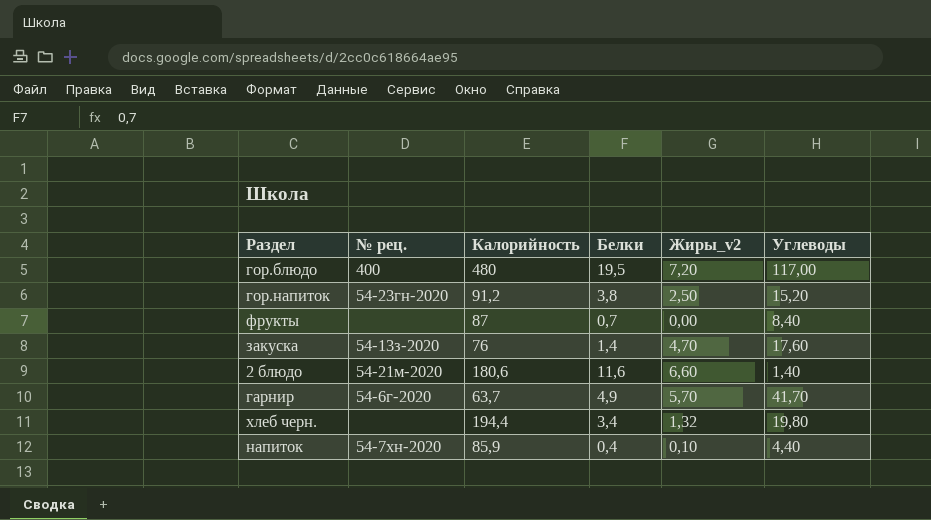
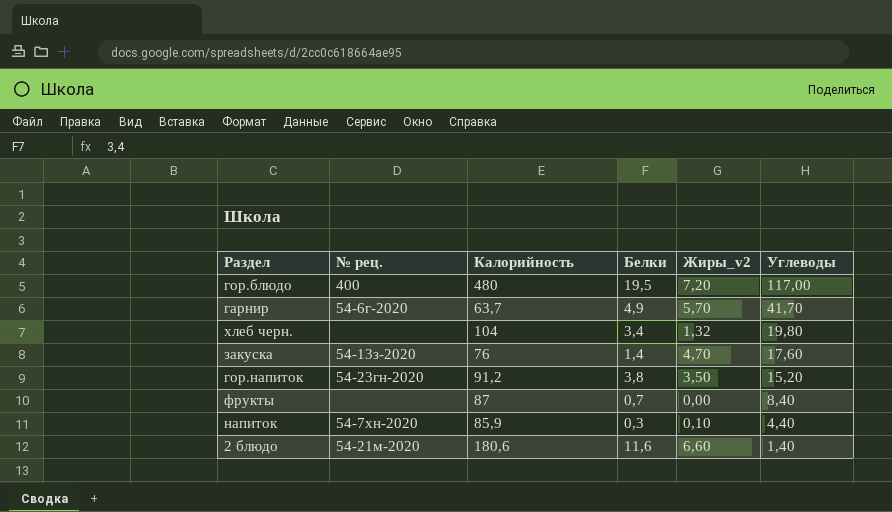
row order: none -> Углеводы descending
хлеб черн. | Калорийность: 194,4 -> 104
гор.напиток | Жиры_v2: 2,50 -> 3,50
напиток | Белки: 0,4 -> 0,3

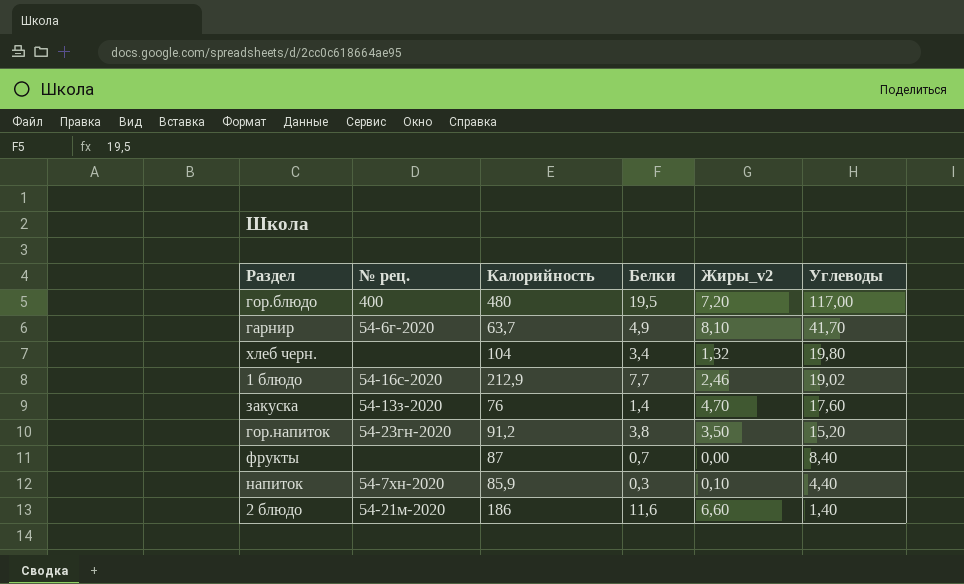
гарнир | Жиры_v2: 5,70 -> 8,10
row 1 блюдо: none -> 54-16с-2020 | 212,9 | 7,7 | 2,46 | 19,02
2 блюдо | Калорийность: 180,6 -> 186

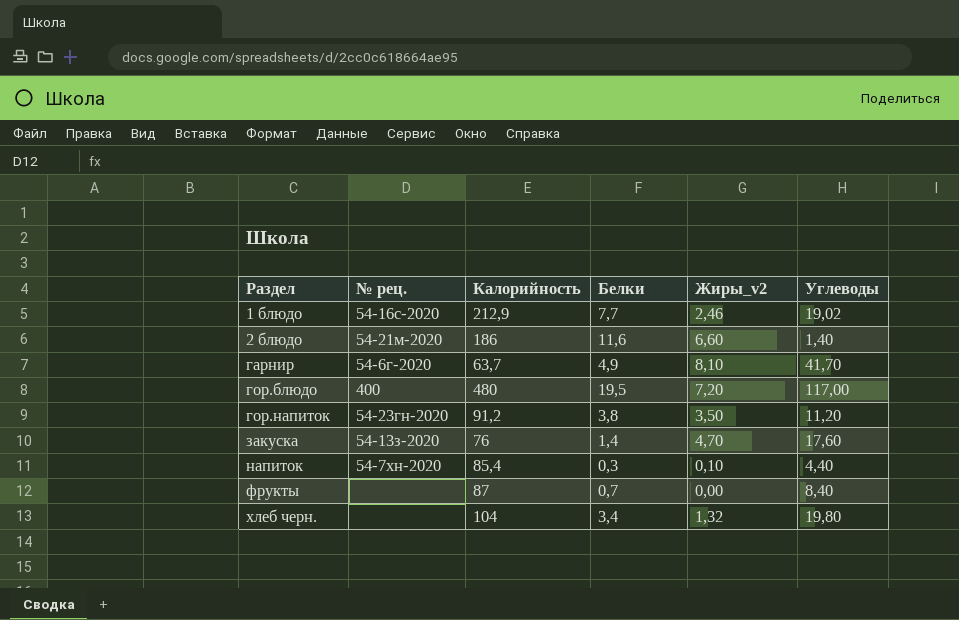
row order: Углеводы descending -> Раздел ascending
гор.напиток | Углеводы: 15,20 -> 11,20
напиток | Калорийность: 85,9 -> 85,4

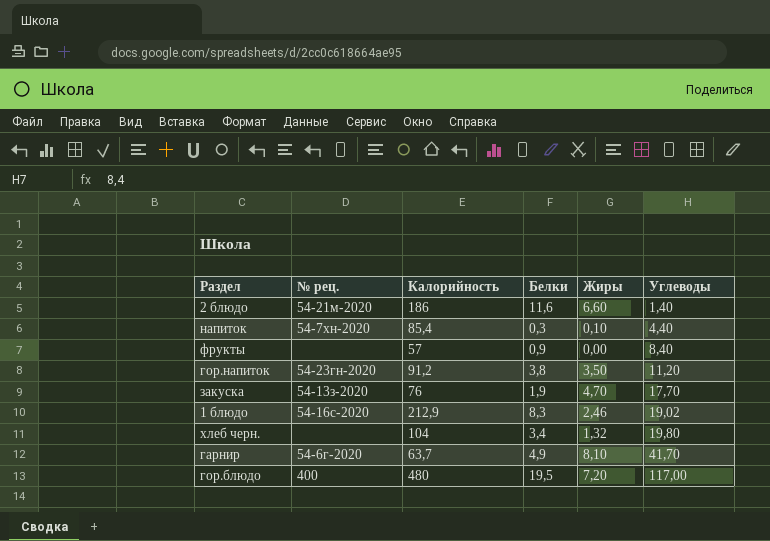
row order: Раздел ascending -> Углеводы ascending
column name: Жиры_v2 -> Жиры
фрукты | Калорийность: 87 -> 57
фрукты | Белки: 0,7 -> 0,9
закуска | Белки: 1,4 -> 1,9
закуска | Углеводы: 17,60 -> 17,70
1 блюдо | Белки: 7,7 -> 8,3

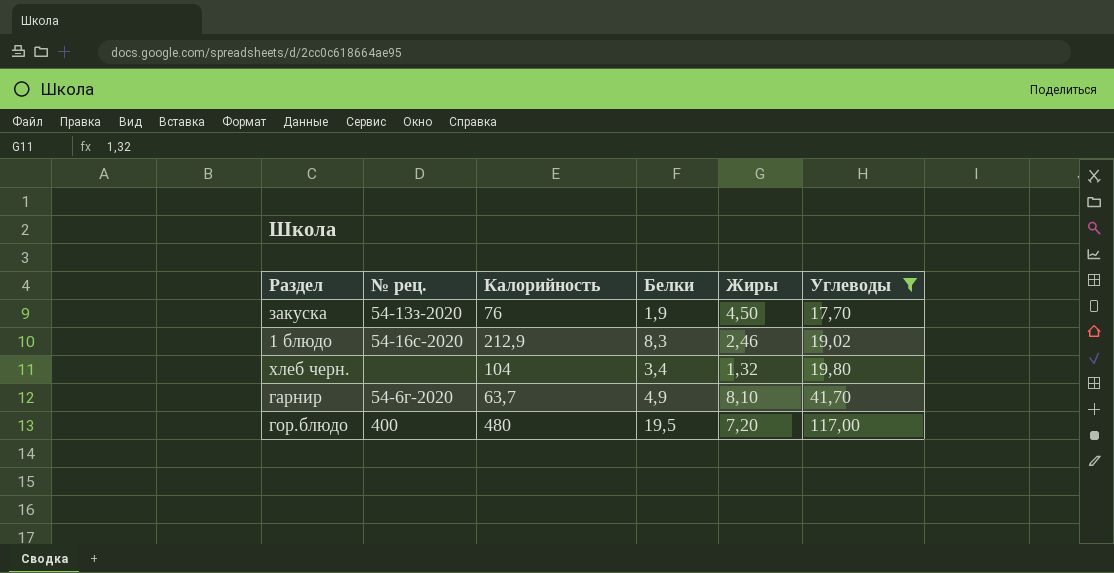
filter: none -> Углеводы >= 17,70
закуска | Жиры: 4,70 -> 4,50

